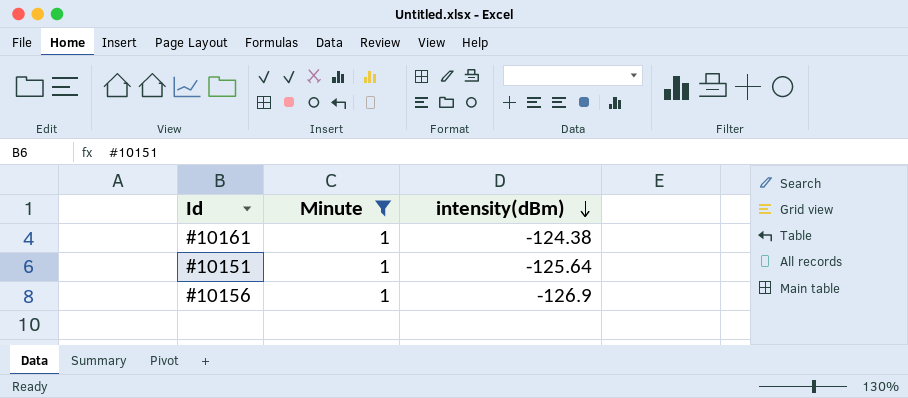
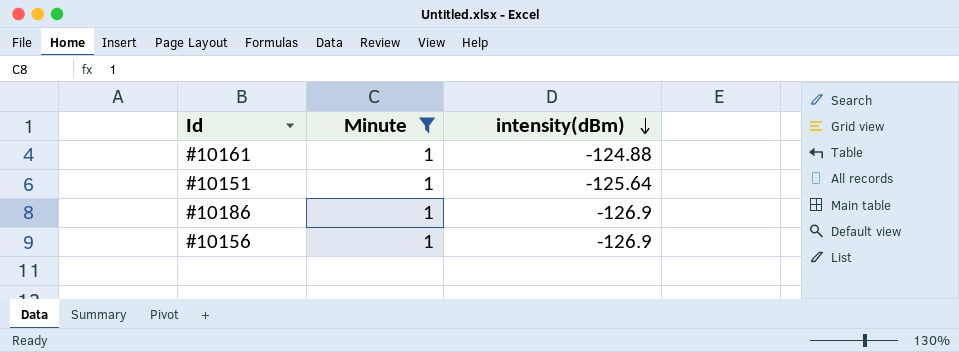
#10161 | intensity(dBm): -124.38 -> -124.88
row #10186: none -> 1 | -126.9

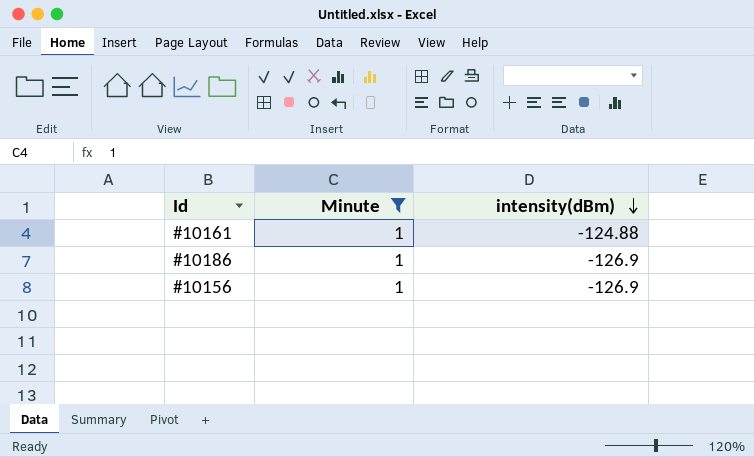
row #10151: 1 | -125.64 -> none

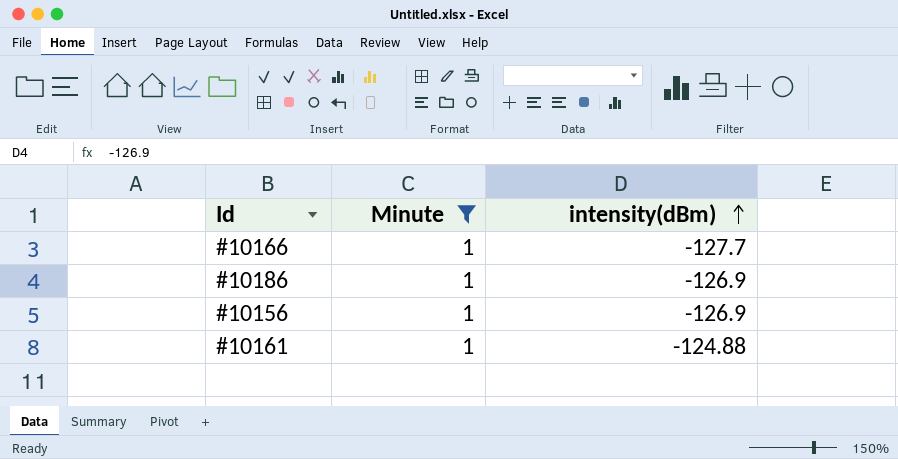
row order: intensity(dBm) descending -> intensity(dBm) ascending
row #10166: none -> 1 | -127.7

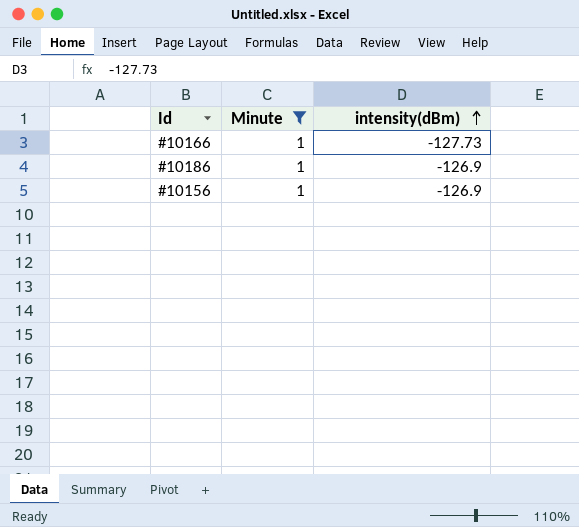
row #10161: 1 | -124.88 -> none
#10166 | intensity(dBm): -127.7 -> -127.73

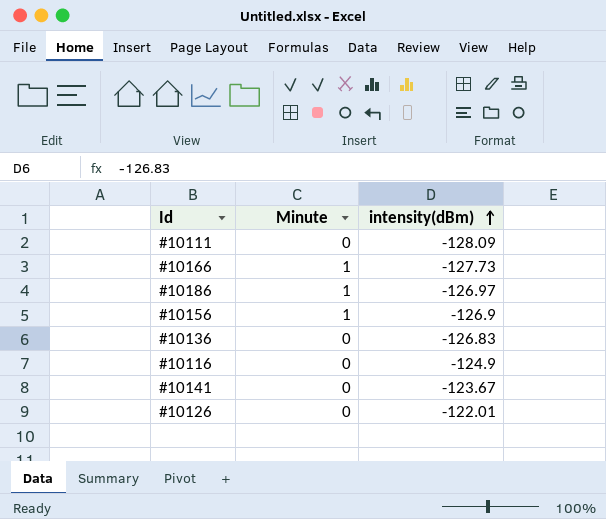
filter: Minute = 1 -> none
#10186 | intensity(dBm): -126.9 -> -126.97

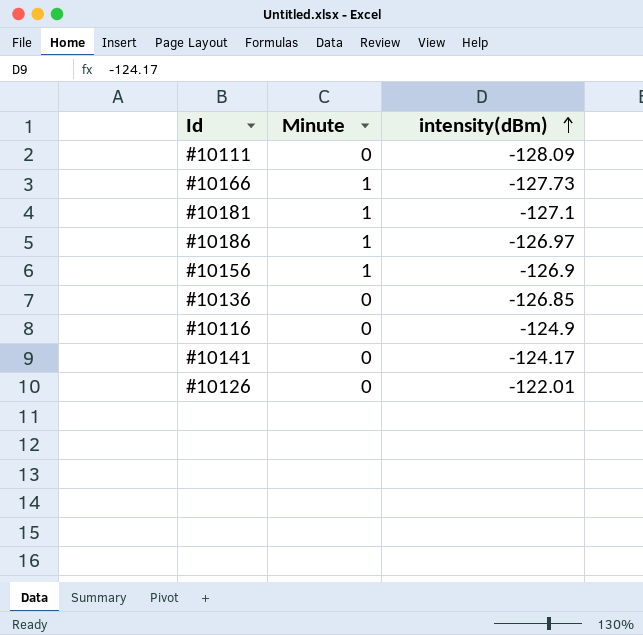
row #10181: none -> 1 | -127.1
#10136 | intensity(dBm): -126.83 -> -126.85
#10141 | intensity(dBm): -123.67 -> -124.17

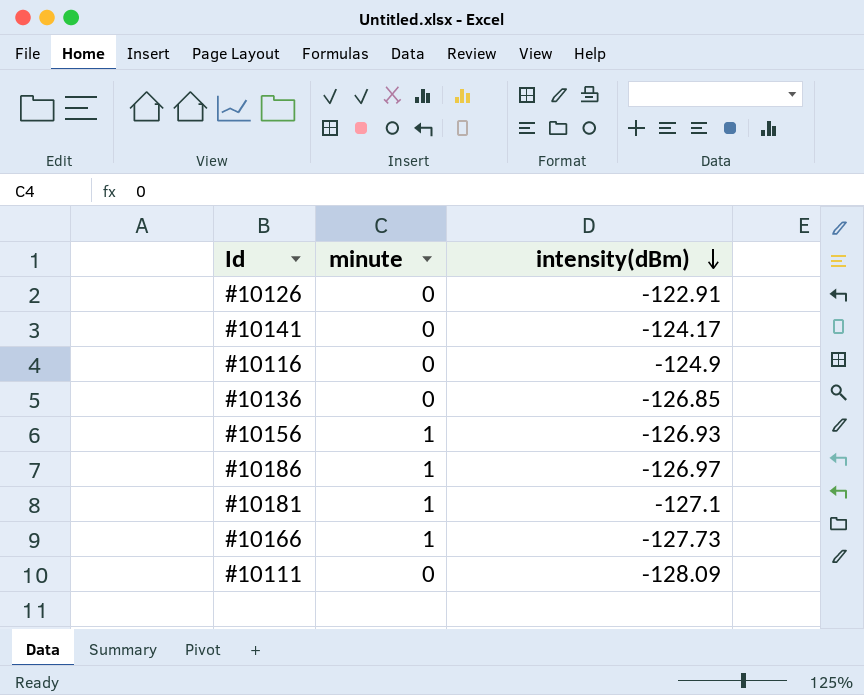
row order: intensity(dBm) ascending -> intensity(dBm) descending
column name: Minute -> minute
#10126 | intensity(dBm): -122.01 -> -122.91
#10156 | intensity(dBm): -126.9 -> -126.93

